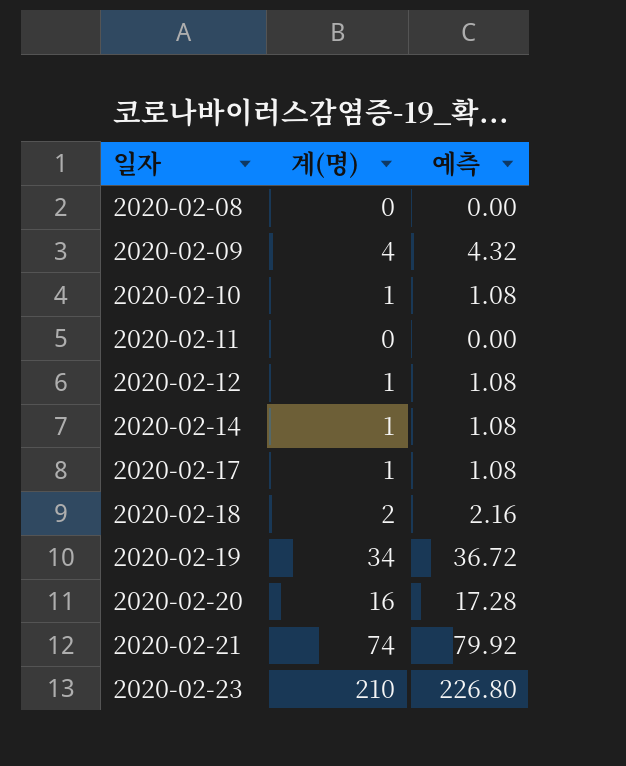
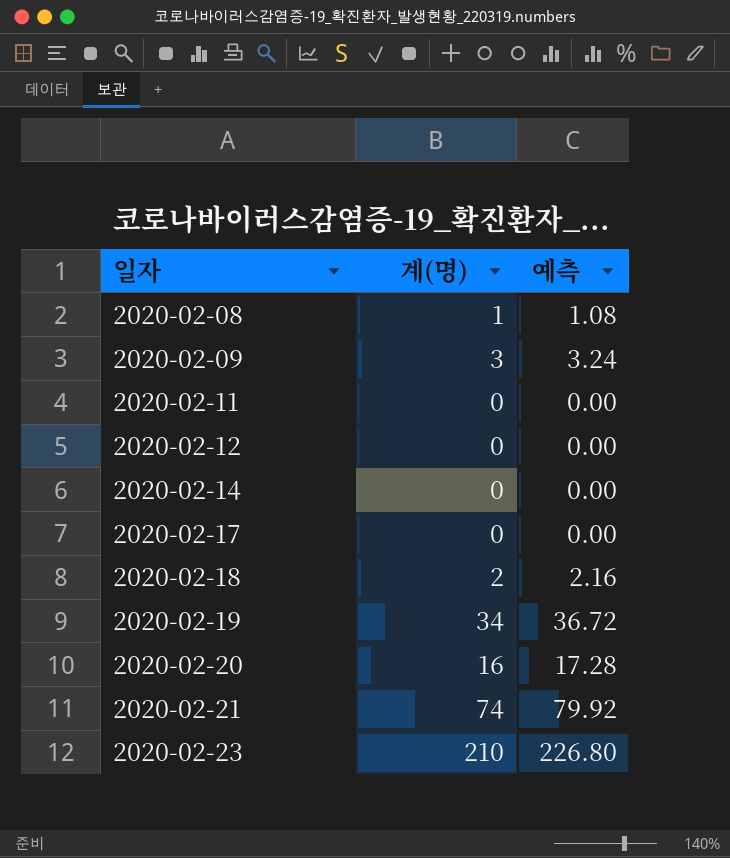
row 2020-02-10: 1 | 1.08 -> none
2020-02-08 | 계(명): 0 -> 1
2020-02-08 | 예측: 0.00 -> 1.08
2020-02-09 | 계(명): 4 -> 3
2020-02-09 | 예측: 4.32 -> 3.24
2020-02-12 | 계(명): 1 -> 0
2020-02-12 | 예측: 1.08 -> 0.00
2020-02-14 | 계(명): 1 -> 0
2020-02-14 | 예측: 1.08 -> 0.00
2020-02-17 | 계(명): 1 -> 0
2020-02-17 | 예측: 1.08 -> 0.00

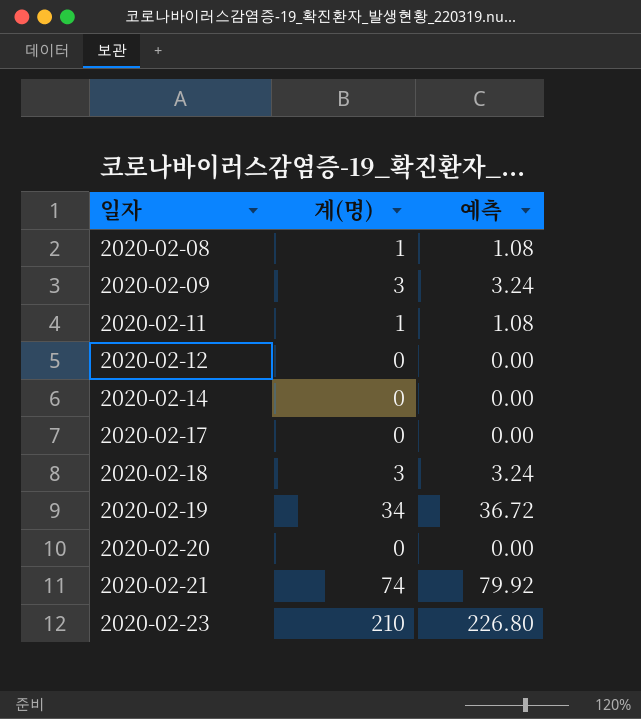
2020-02-11 | 계(명): 0 -> 1
2020-02-11 | 예측: 0.00 -> 1.08
2020-02-18 | 계(명): 2 -> 3
2020-02-18 | 예측: 2.16 -> 3.24
2020-02-20 | 계(명): 16 -> 0
2020-02-20 | 예측: 17.28 -> 0.00

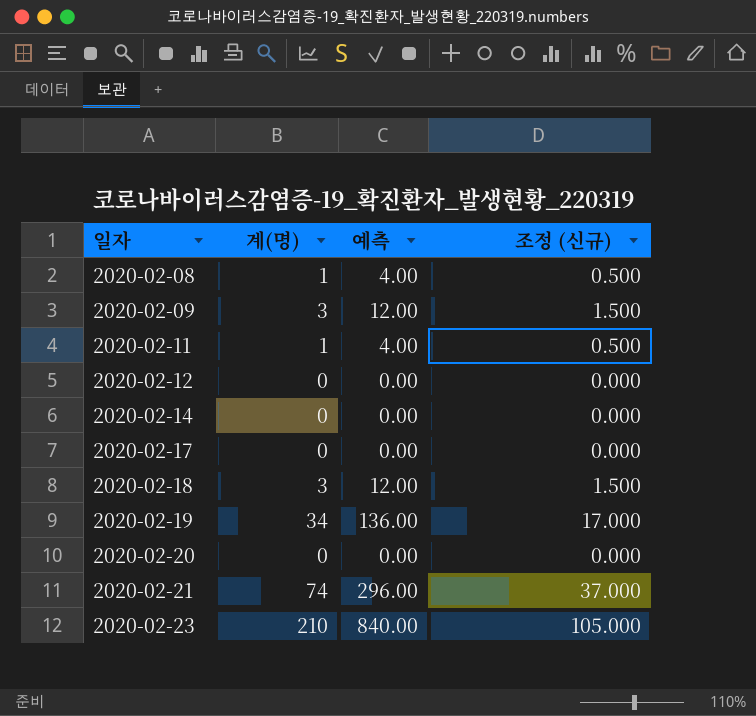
column 예측 | formula: [계(명)] * 1.08 -> [계(명)] * 4
column 조정 (신규) | formula: none -> [계(명)] * 0.5

